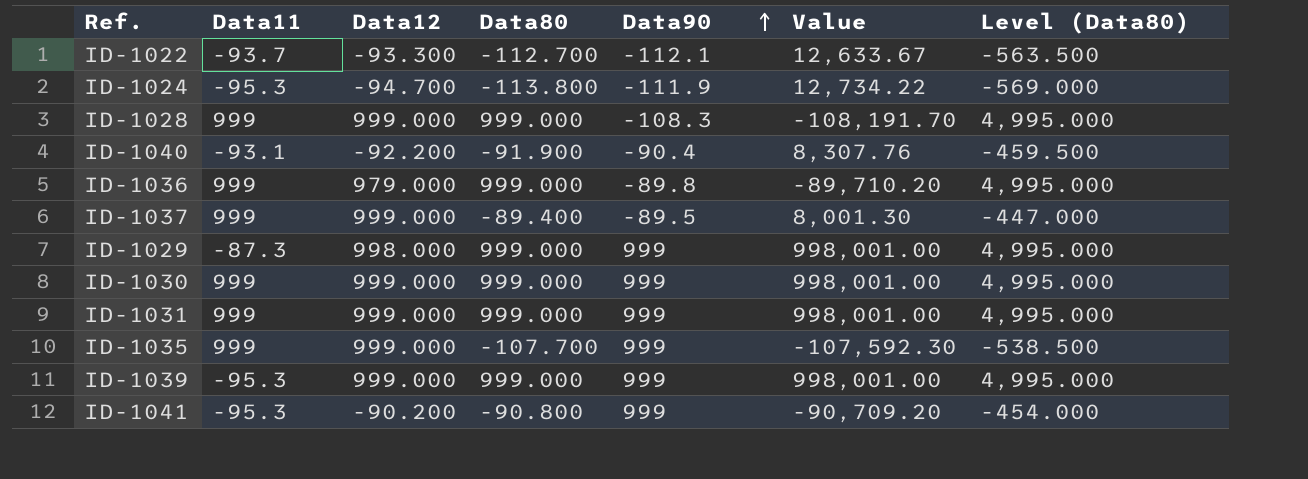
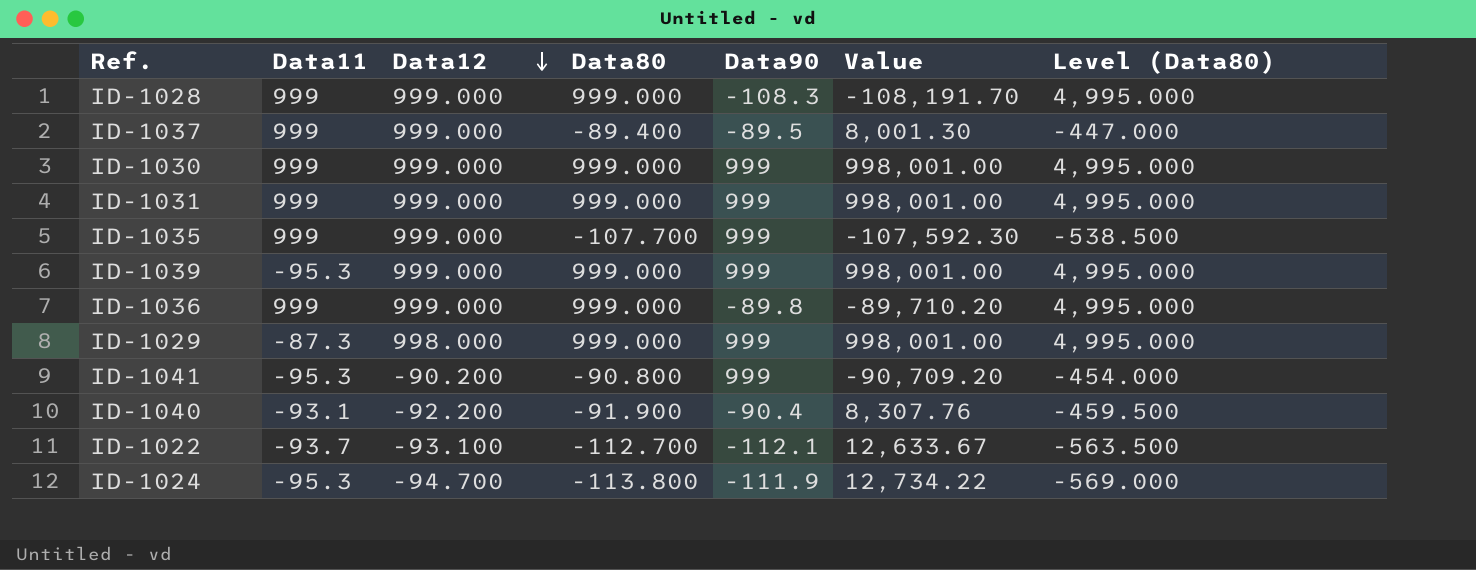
row order: Data90 ascending -> Data12 descending
ID-1036 | Data12: 979.000 -> 999.000
ID-1022 | Data12: -93.300 -> -93.100

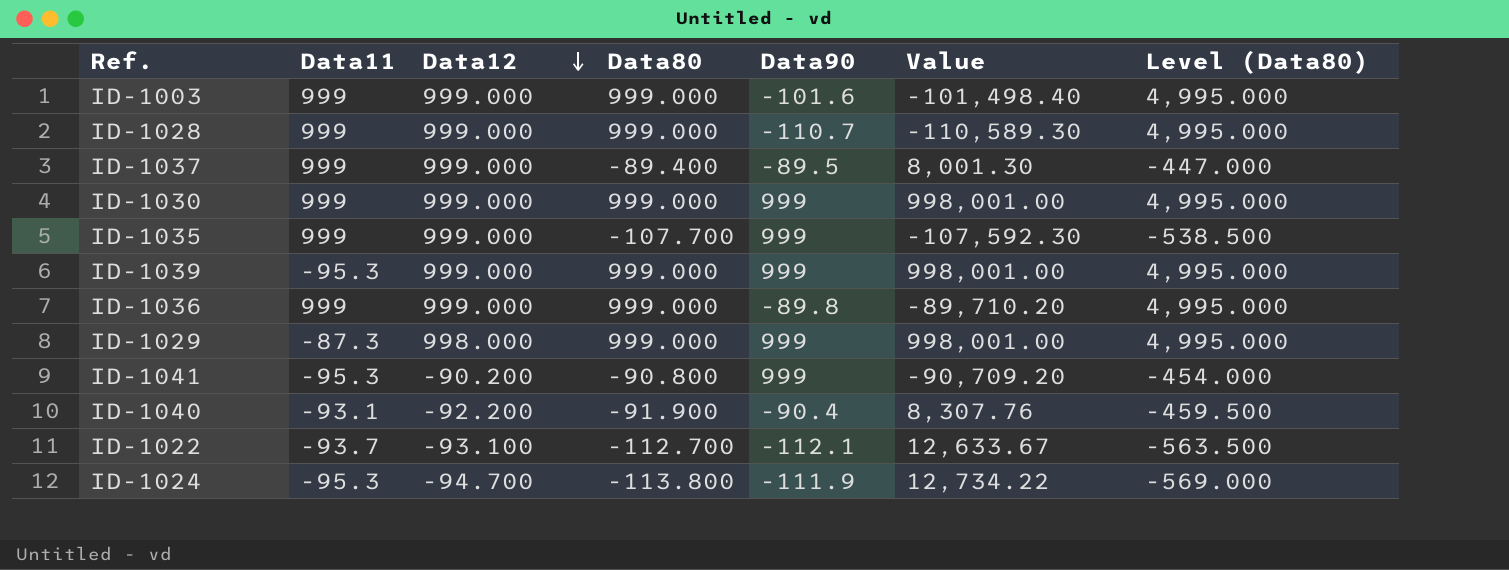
row ID-1031: 999 | 999.000 | 999.000 | 999 | 998,001.00 | 4,995.000 -> none
row ID-1003: none -> 999 | 999.000 | 999.000 | -101.6 | -101,498.40 | 4,995.000
ID-1028 | Data90: -108.3 -> -110.7
ID-1028 | Value: -108,191.70 -> -110,589.30

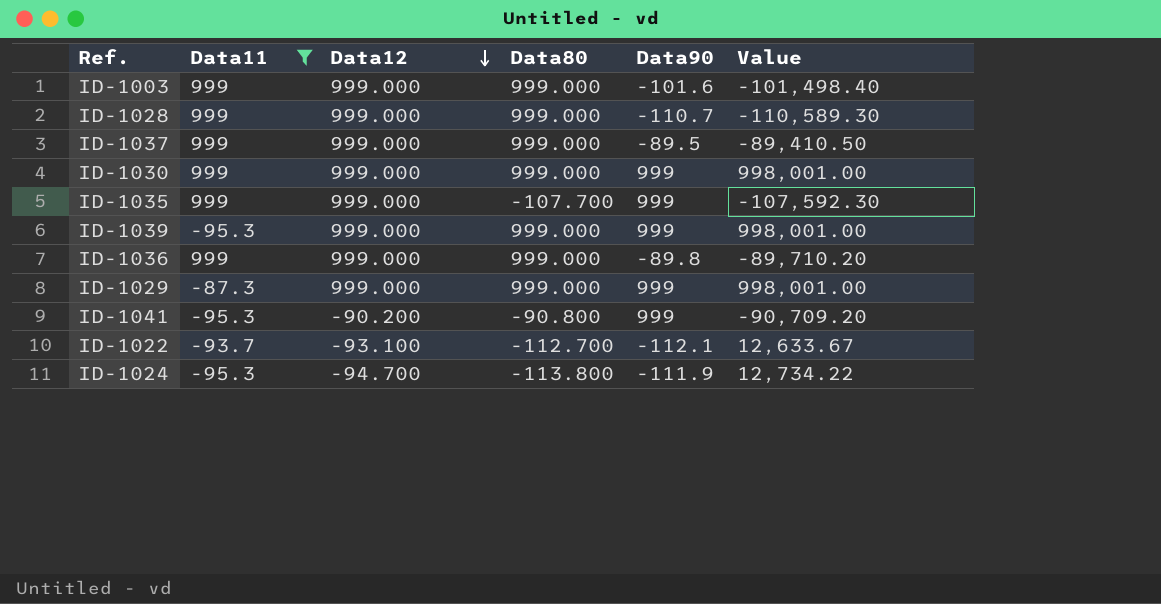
filter: none -> Data11 != -93.1
column Level (Data80) | formula: [Data80] * 5 -> none
ID-1037 | Data80: -89.400 -> 999.000
ID-1037 | Value: 8,001.30 -> -89,410.50
ID-1029 | Data12: 998.000 -> 999.000

